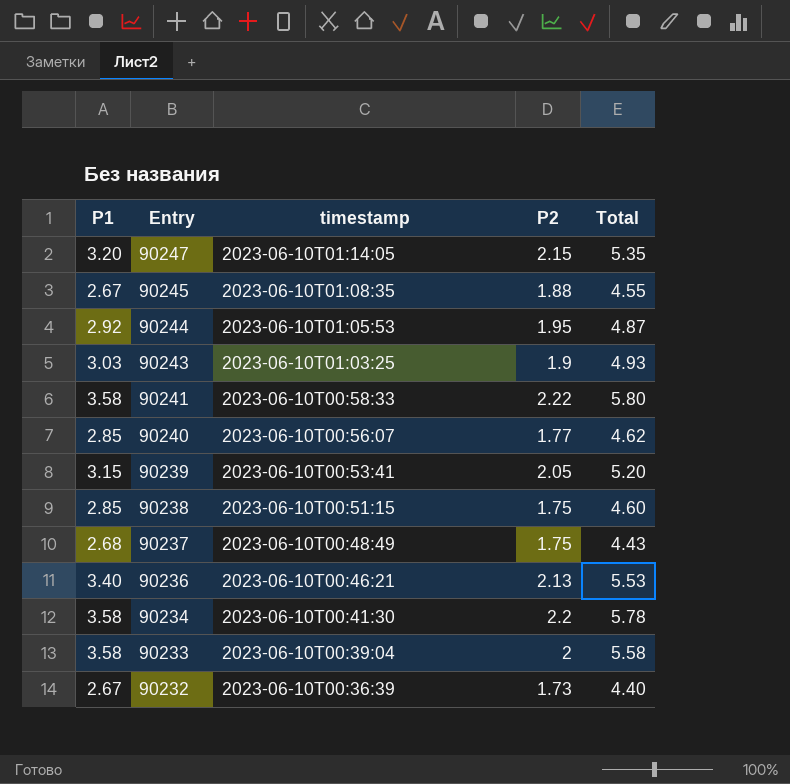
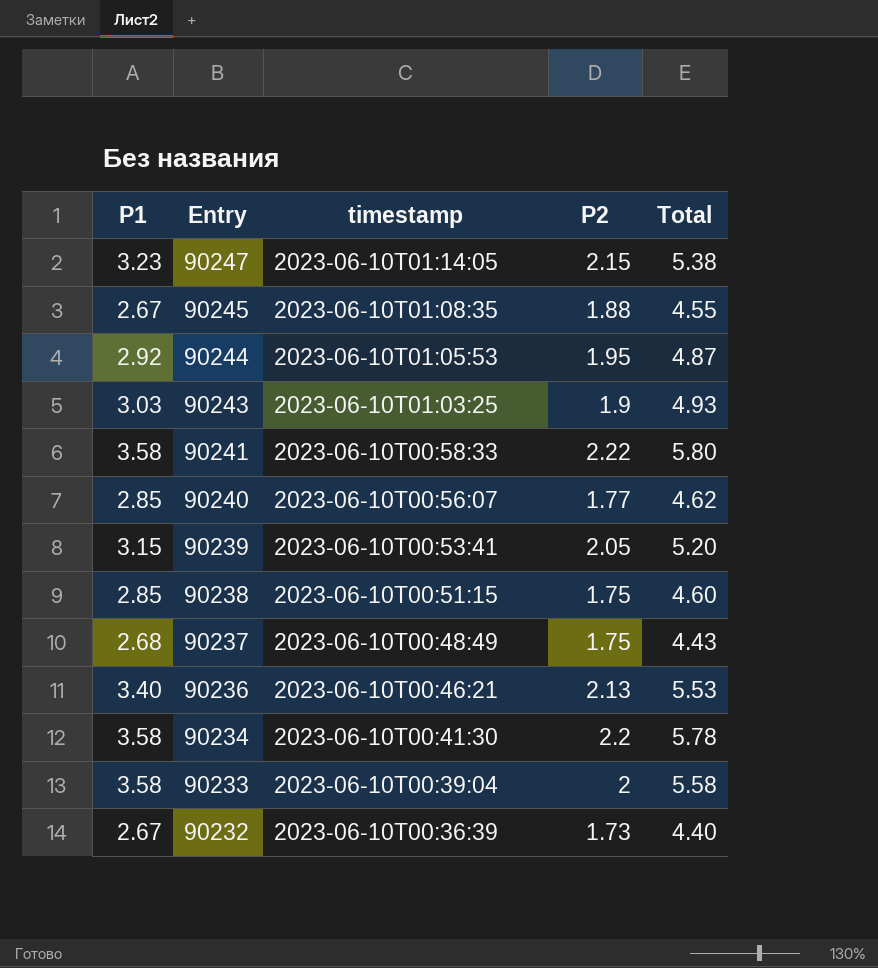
90247 | P1: 3.20 -> 3.23
90247 | Total: 5.35 -> 5.38

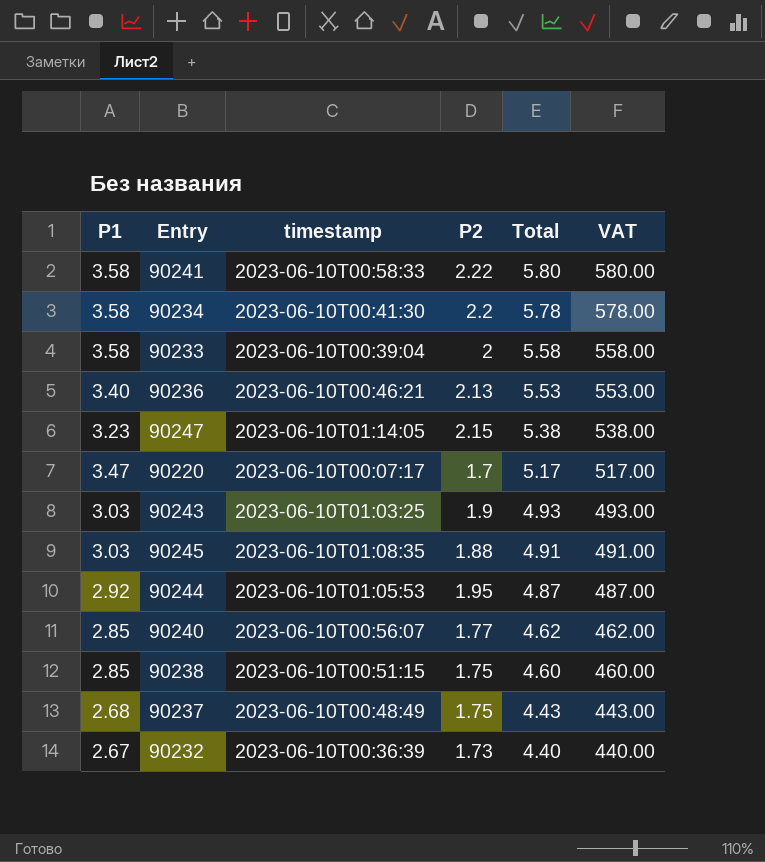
row order: Entry descending -> Total descending
column VAT | formula: none -> [Total] * 100
row 90239: 3.15 | 2023-06-10T00:53:41 | 2.05 | 5.20 -> none
row 90220: none -> 3.47 | 2023-06-10T00:07:17 | 1.7 | 5.17 | 517.00
90245 | P1: 2.67 -> 3.03
90245 | Total: 4.55 -> 4.91

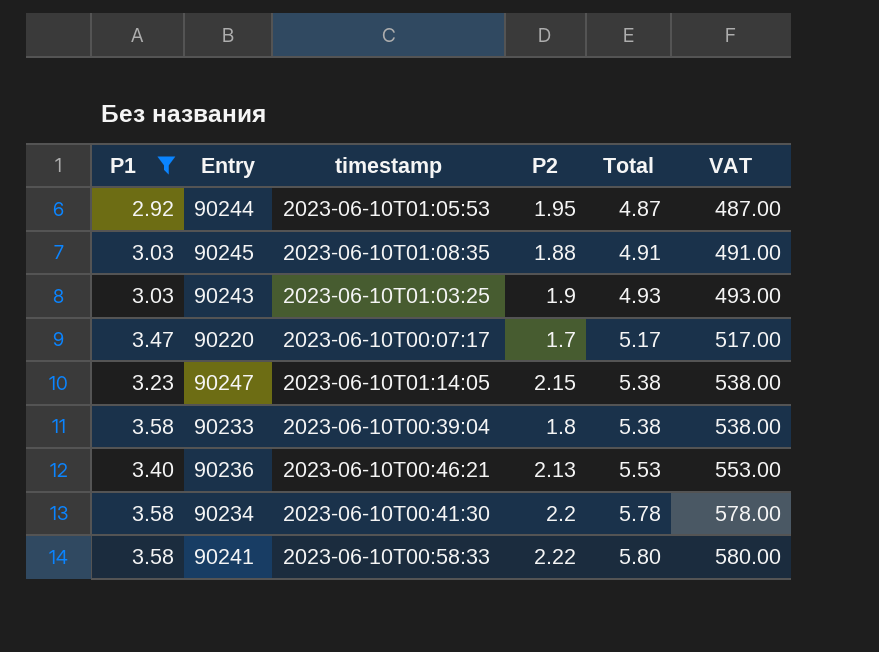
filter: none -> P1 >= 2.92
row order: Total descending -> Total ascending
90233 | P2: 2 -> 1.8
90233 | Total: 5.58 -> 5.38
90233 | VAT: 558.00 -> 538.00

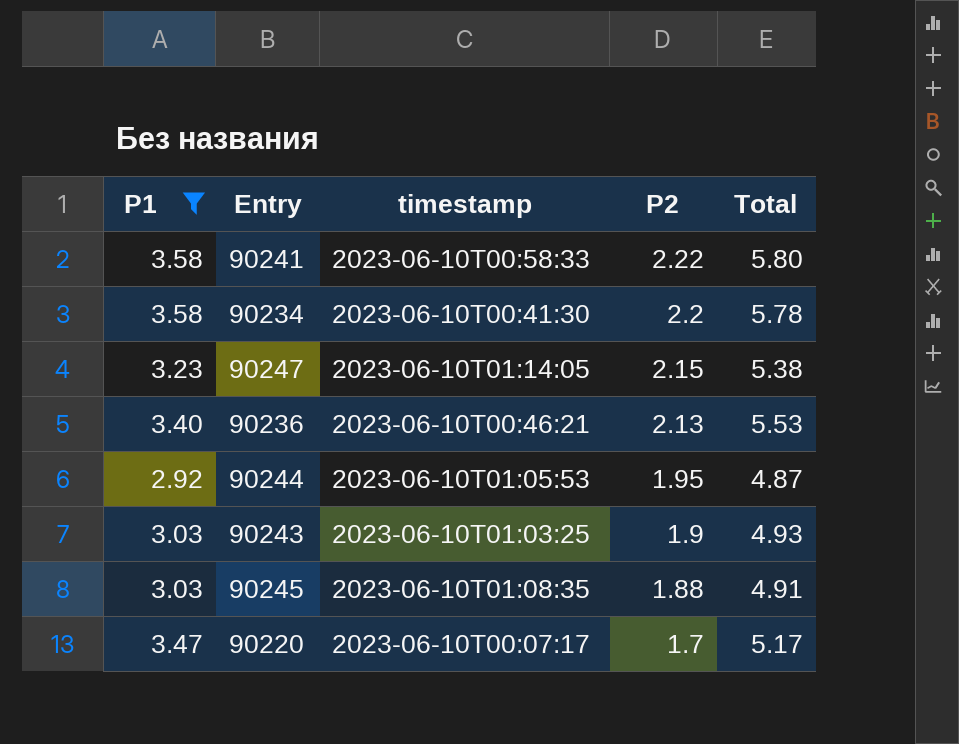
row order: Total ascending -> P2 descending
column VAT | formula: [Total] * 100 -> none
row 90233: 3.58 | 2023-06-10T00:39:04 | 1.8 | 5.38 | 538.00 -> none

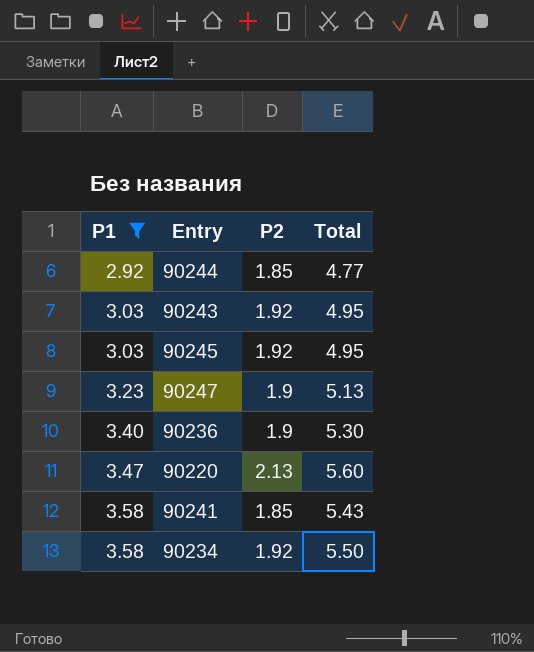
row order: P2 descending -> P1 ascending
column timestamp | position: 3 -> none
90244 | P2: 1.95 -> 1.85
90244 | Total: 4.87 -> 4.77
90243 | P2: 1.9 -> 1.92
90243 | Total: 4.93 -> 4.95
90245 | P2: 1.88 -> 1.92
90245 | Total: 4.91 -> 4.95
90247 | P2: 2.15 -> 1.9
90247 | Total: 5.38 -> 5.13
90236 | P2: 2.13 -> 1.9
90236 | Total: 5.53 -> 5.30
90220 | P2: 1.7 -> 2.13
90220 | Total: 5.17 -> 5.60
90241 | P2: 2.22 -> 1.85
90241 | Total: 5.80 -> 5.43
90234 | P2: 2.2 -> 1.92
90234 | Total: 5.78 -> 5.50

